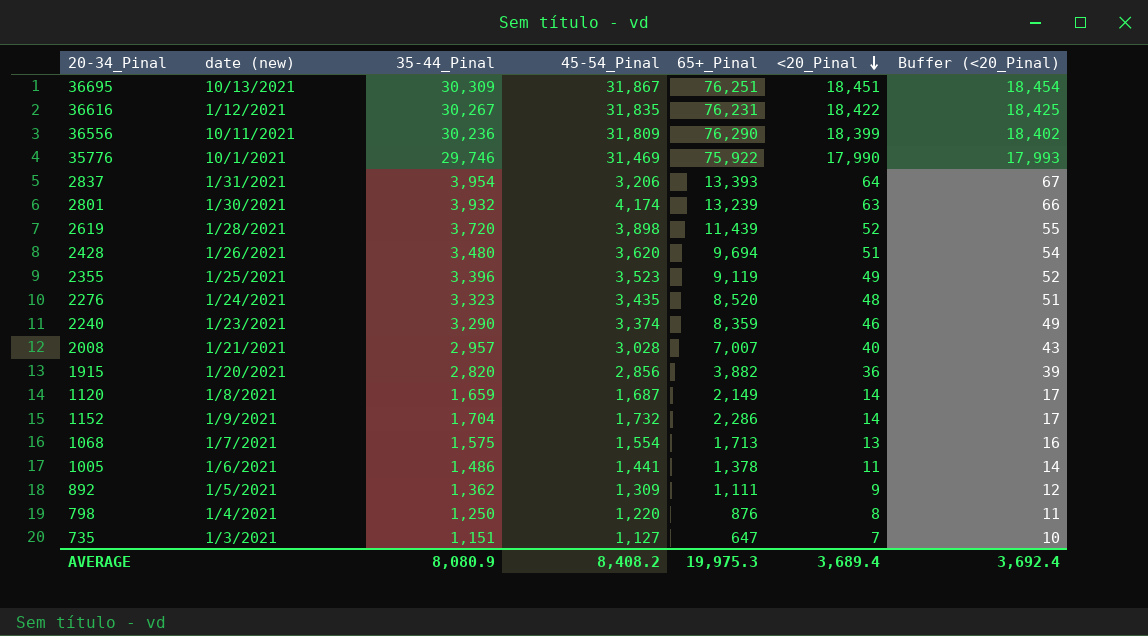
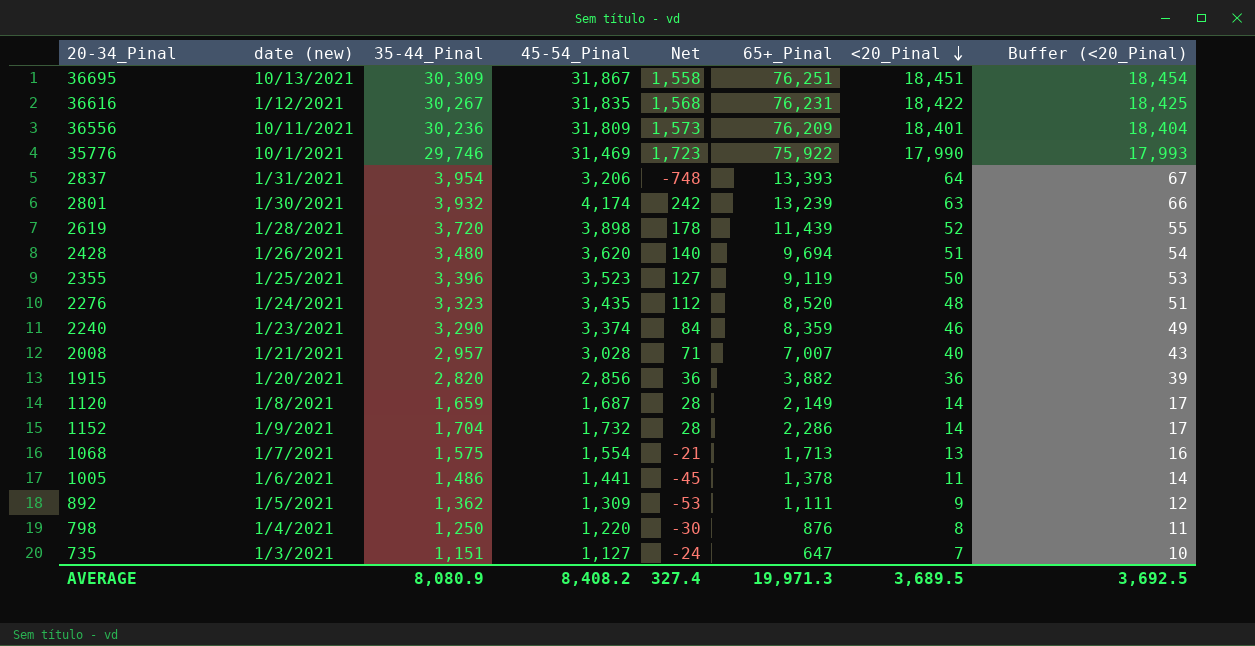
column Net | formula: none -> [45-54_Pinal] - [35-44_Pinal]
36556 | 65+_Pinal: 76,290 -> 76,209
36556 | <20_Pinal: 18,399 -> 18,401
36556 | Buffer (<20_Pinal): 18,402 -> 18,404
2355 | <20_Pinal: 49 -> 50
2355 | Buffer (<20_Pinal): 52 -> 53
AVERAGE | 65+_Pinal: 19,975.3 -> 19,971.3
AVERAGE | <20_Pinal: 3,689.4 -> 3,689.5
AVERAGE | Buffer (<20_Pinal): 3,692.4 -> 3,692.5

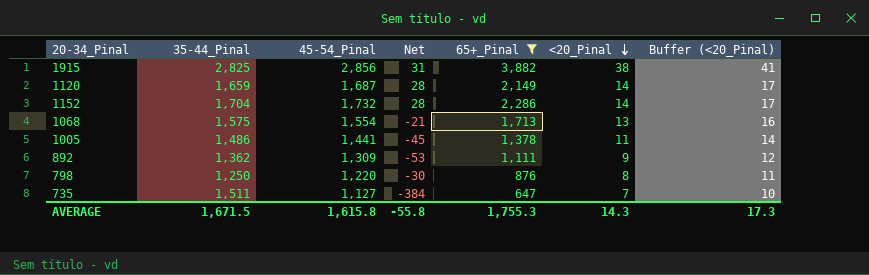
filter: none -> 65+_Pinal <= 3,882
column date (new) | position: 2 -> none
1915 | 35-44_Pinal: 2,820 -> 2,825
1915 | Net: 36 -> 31
1915 | <20_Pinal: 36 -> 38
1915 | Buffer (<20_Pinal): 39 -> 41
735 | 35-44_Pinal: 1,151 -> 1,511
735 | Net: -24 -> -384
AVERAGE | 35-44_Pinal: 8,080.9 -> 1,671.5
AVERAGE | 45-54_Pinal: 8,408.2 -> 1,615.8
AVERAGE | Net: 327.4 -> -55.8
AVERAGE | 65+_Pinal: 19,971.3 -> 1,755.3
AVERAGE | <20_Pinal: 3,689.5 -> 14.3
AVERAGE | Buffer (<20_Pinal): 3,692.5 -> 17.3

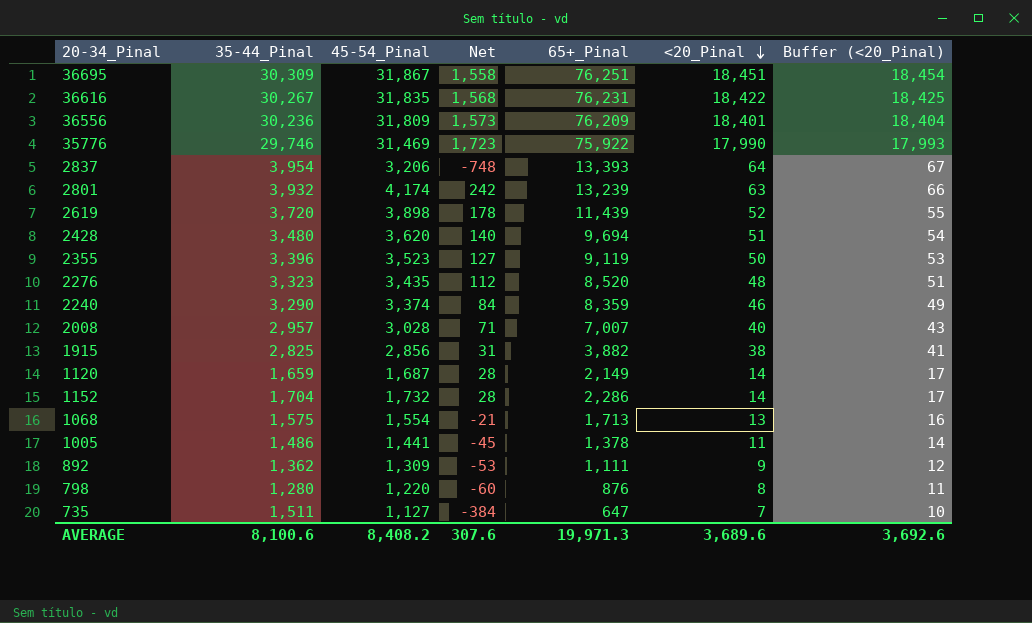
filter: 65+_Pinal <= 3,882 -> none
798 | 35-44_Pinal: 1,250 -> 1,280
798 | Net: -30 -> -60
AVERAGE | 35-44_Pinal: 1,671.5 -> 8,100.6
AVERAGE | 45-54_Pinal: 1,615.8 -> 8,408.2
AVERAGE | Net: -55.8 -> 307.6
AVERAGE | 65+_Pinal: 1,755.3 -> 19,971.3
AVERAGE | <20_Pinal: 14.3 -> 3,689.6
AVERAGE | Buffer (<20_Pinal): 17.3 -> 3,692.6

